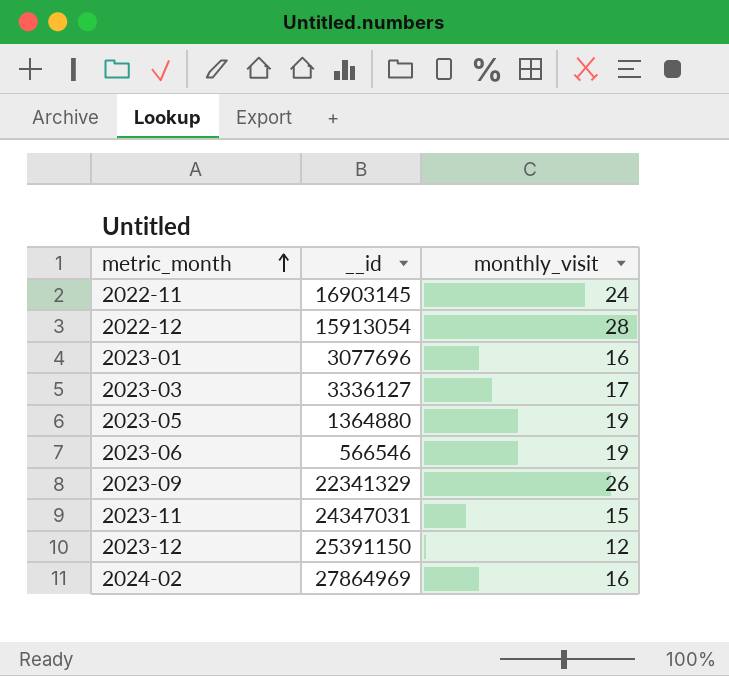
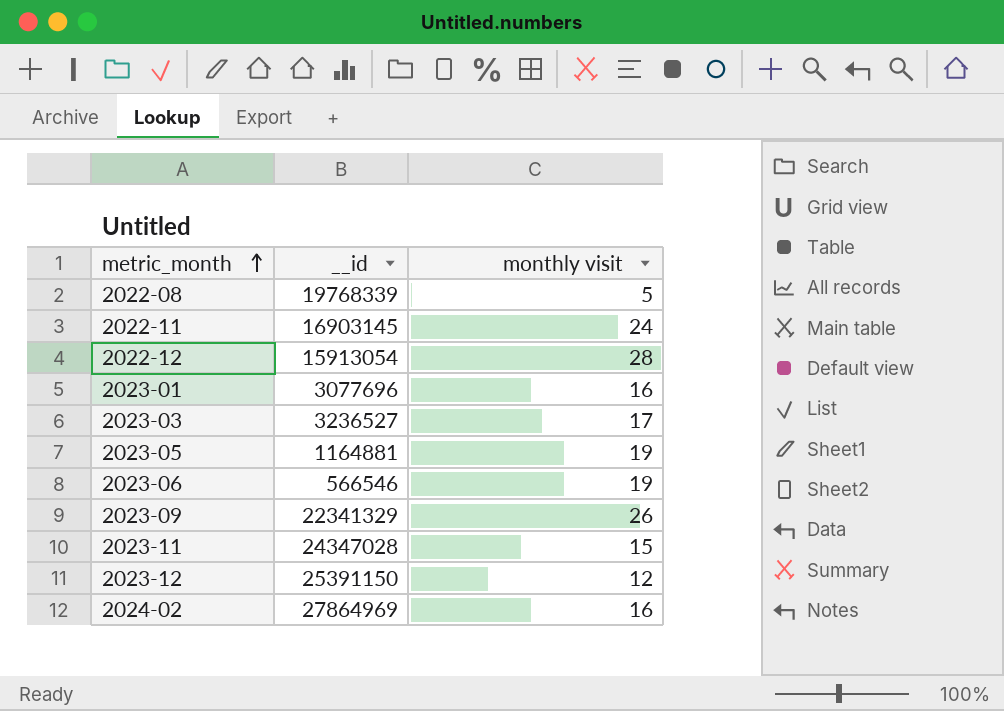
column name: monthly_visit -> monthly visit
row 2022-08: none -> 19768339 | 5
2023-03 | __id: 3336127 -> 3236527
2023-05 | __id: 1364880 -> 1164881
2023-11 | __id: 24347031 -> 24347028

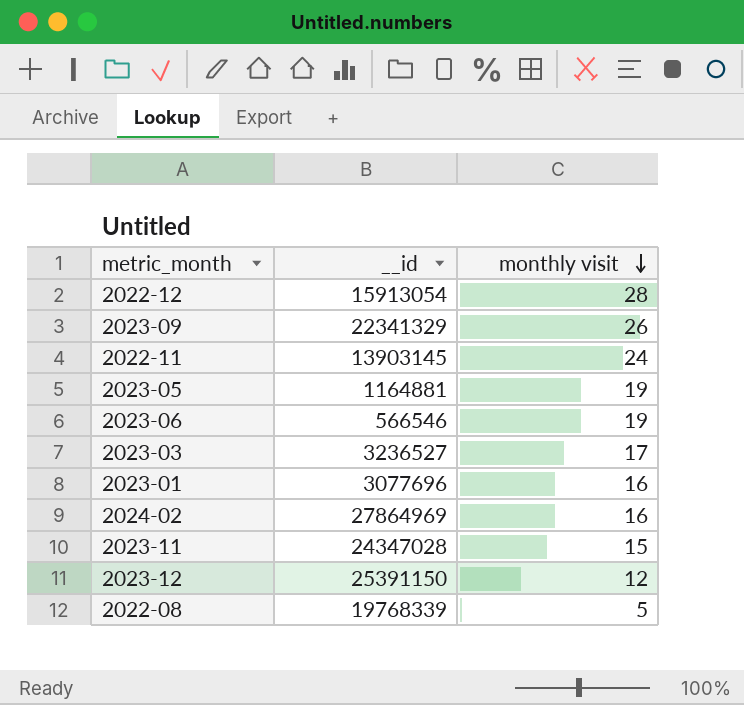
row order: metric_month ascending -> monthly visit descending
2022-11 | __id: 16903145 -> 13903145

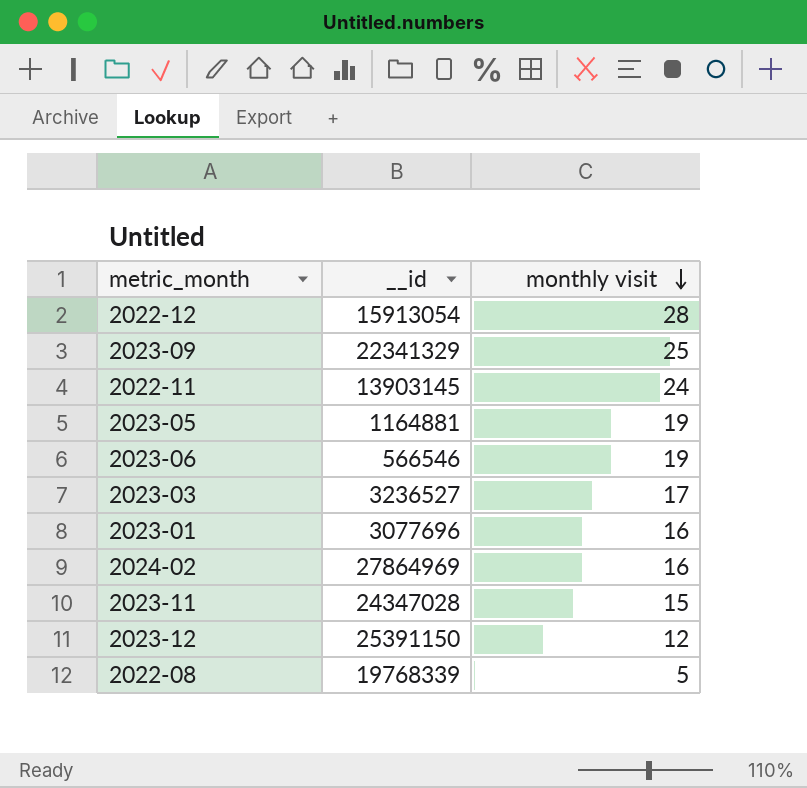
2023-09 | monthly visit: 26 -> 25

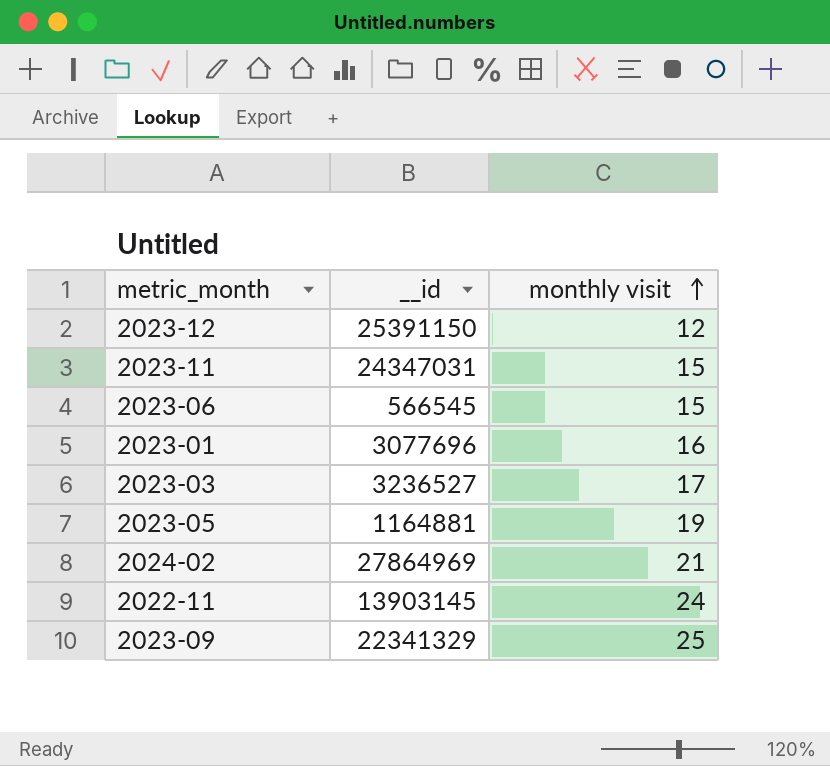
row order: monthly visit descending -> monthly visit ascending
row 2022-12: 15913054 | 28 -> none
row 2022-08: 19768339 | 5 -> none
2023-11 | __id: 24347028 -> 24347031
2023-06 | __id: 566546 -> 566545
2023-06 | monthly visit: 19 -> 15
2024-02 | monthly visit: 16 -> 21

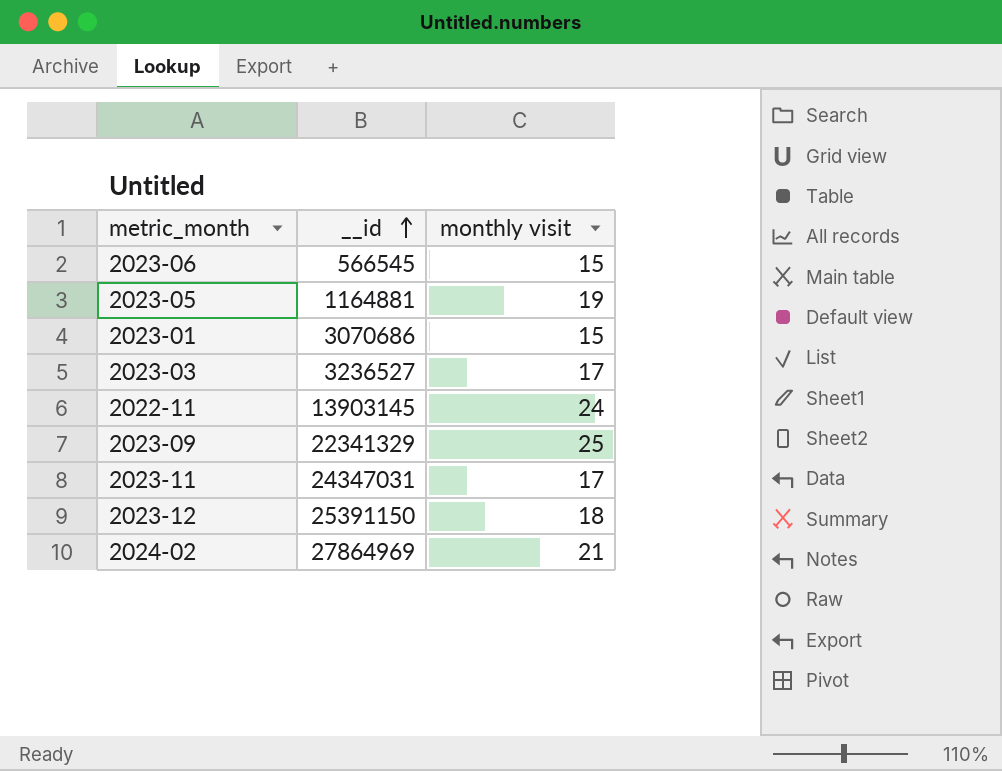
row order: monthly visit ascending -> __id ascending
2023-01 | __id: 3077696 -> 3070686
2023-01 | monthly visit: 16 -> 15
2023-11 | monthly visit: 15 -> 17
2023-12 | monthly visit: 12 -> 18

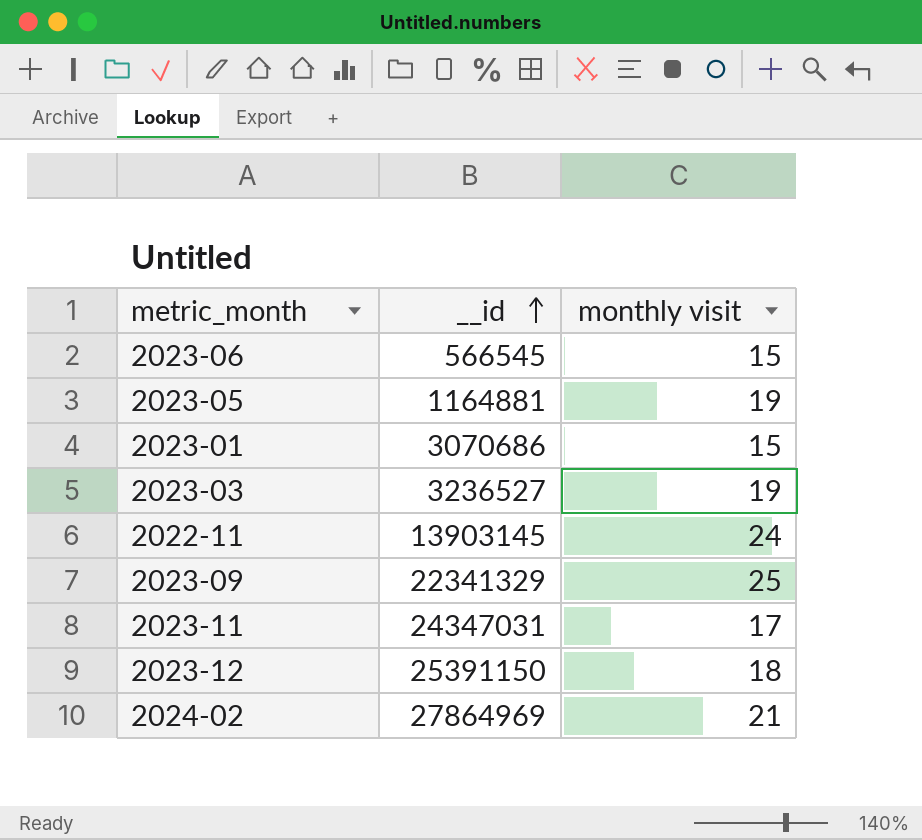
2023-03 | monthly visit: 17 -> 19

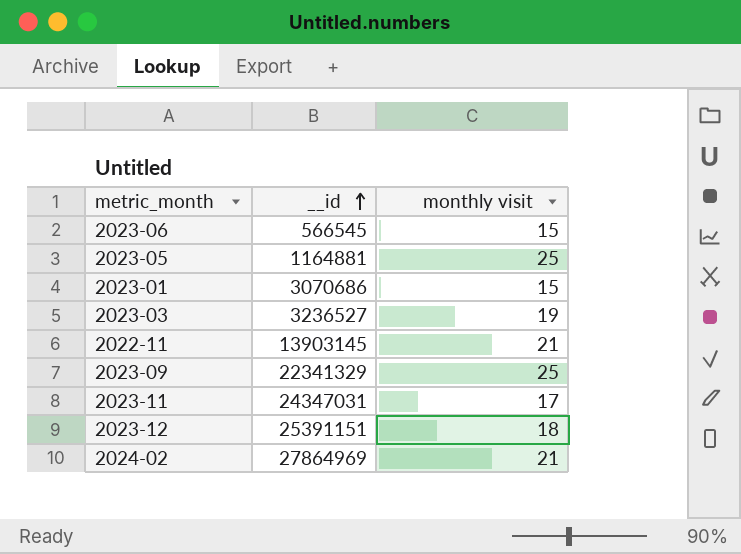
2023-05 | monthly visit: 19 -> 25
2022-11 | monthly visit: 24 -> 21
2023-12 | __id: 25391150 -> 25391151

